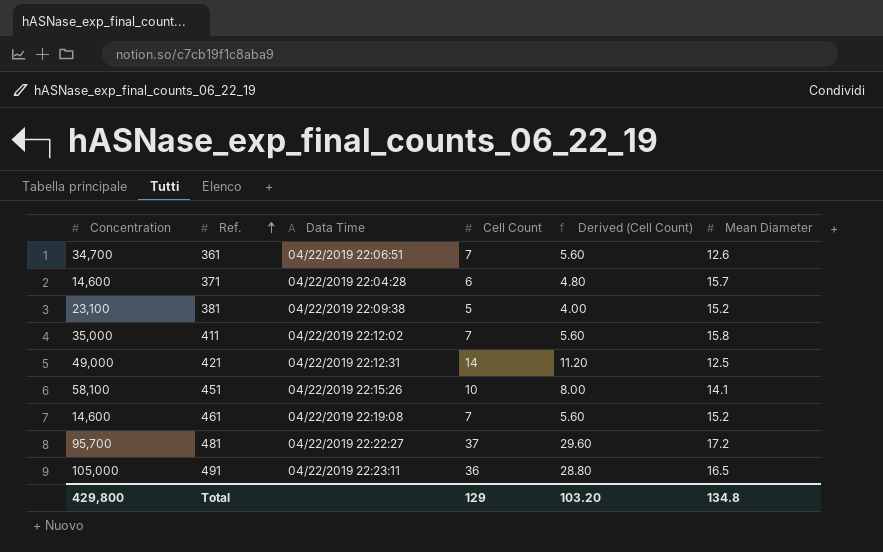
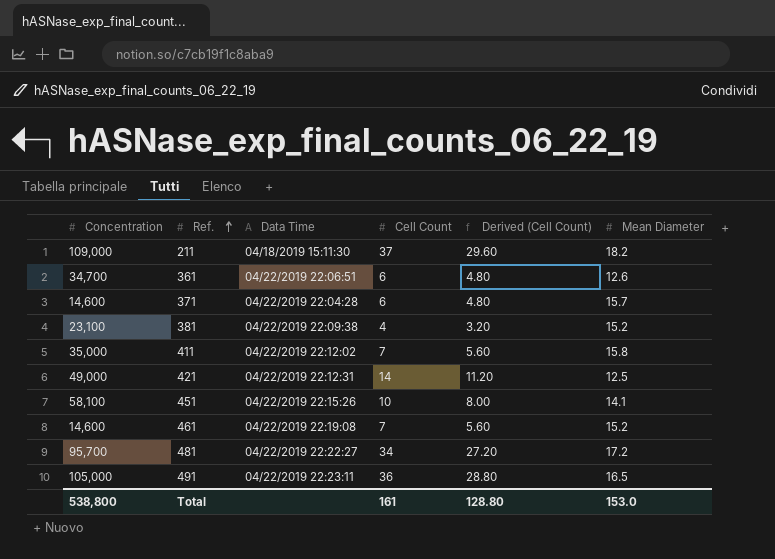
row 211: none -> 109,000 | 04/18/2019 15:11:30 | 37 | 29.60 | 18.2
361 | Cell Count: 7 -> 6
361 | Derived (Cell Count): 5.60 -> 4.80
381 | Cell Count: 5 -> 4
381 | Derived (Cell Count): 4.00 -> 3.20
481 | Cell Count: 37 -> 34
481 | Derived (Cell Count): 29.60 -> 27.20
Total | Concentration: 429,800 -> 538,800
Total | Cell Count: 129 -> 161
Total | Derived (Cell Count): 103.20 -> 128.80
Total | Mean Diameter: 134.8 -> 153.0

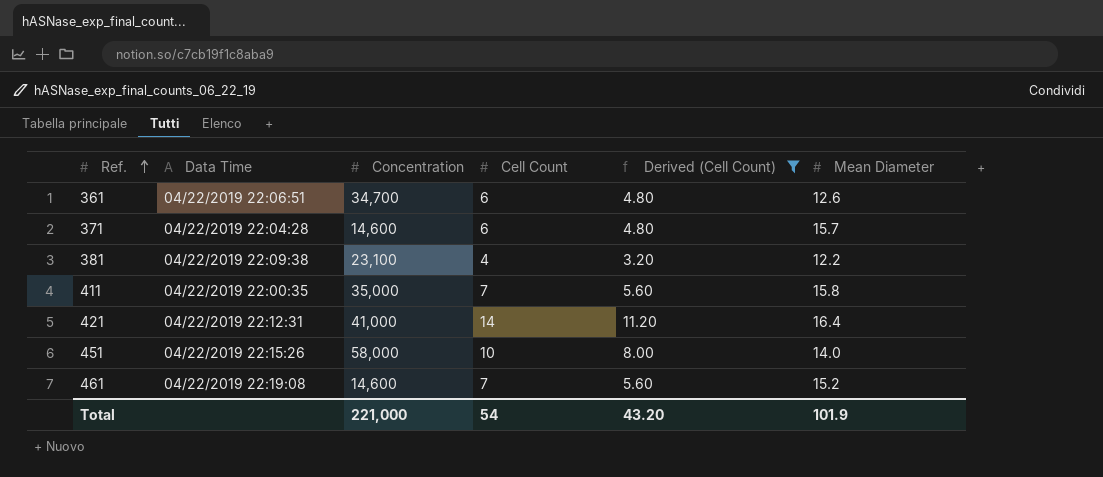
filter: none -> Derived (Cell Count) <= 11.20
column Concentration | position: 1 -> 3
381 | Mean Diameter: 15.2 -> 12.2
411 | Data Time: 04/22/2019 22:12:02 -> 04/22/2019 22:00:35
421 | Concentration: 49,000 -> 41,000
421 | Mean Diameter: 12.5 -> 16.4
451 | Concentration: 58,100 -> 58,000
451 | Mean Diameter: 14.1 -> 14.0
Total | Concentration: 538,800 -> 221,000
Total | Cell Count: 161 -> 54
Total | Derived (Cell Count): 128.80 -> 43.20
Total | Mean Diameter: 153.0 -> 101.9

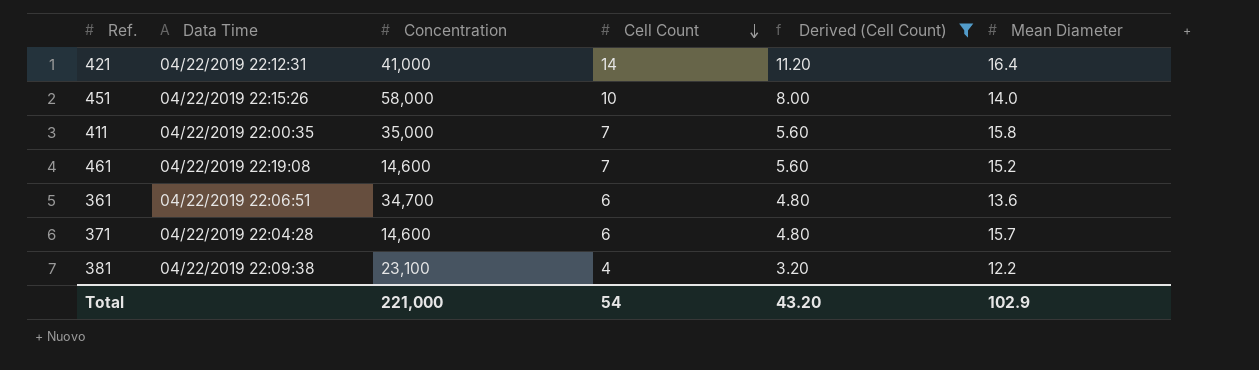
row order: Ref. ascending -> Cell Count descending
361 | Mean Diameter: 12.6 -> 13.6
Total | Mean Diameter: 101.9 -> 102.9

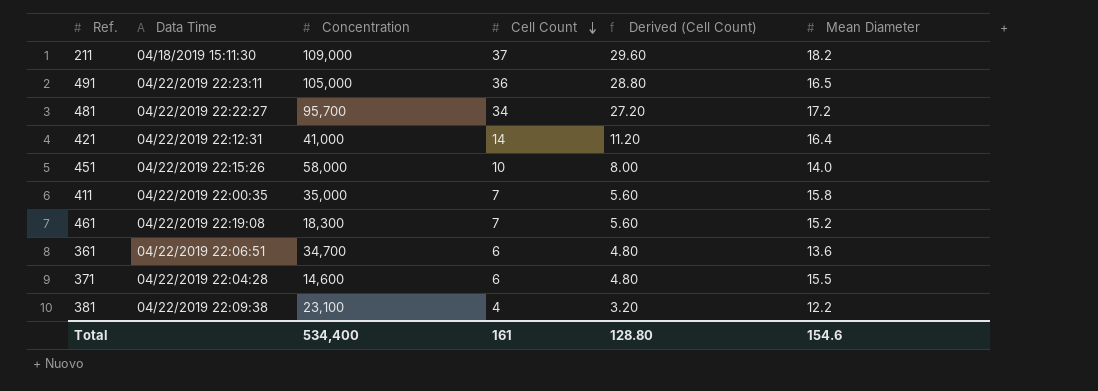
filter: Derived (Cell Count) <= 11.20 -> none
461 | Concentration: 14,600 -> 18,300
371 | Mean Diameter: 15.7 -> 15.5
Total | Concentration: 221,000 -> 534,400
Total | Cell Count: 54 -> 161
Total | Derived (Cell Count): 43.20 -> 128.80
Total | Mean Diameter: 102.9 -> 154.6

